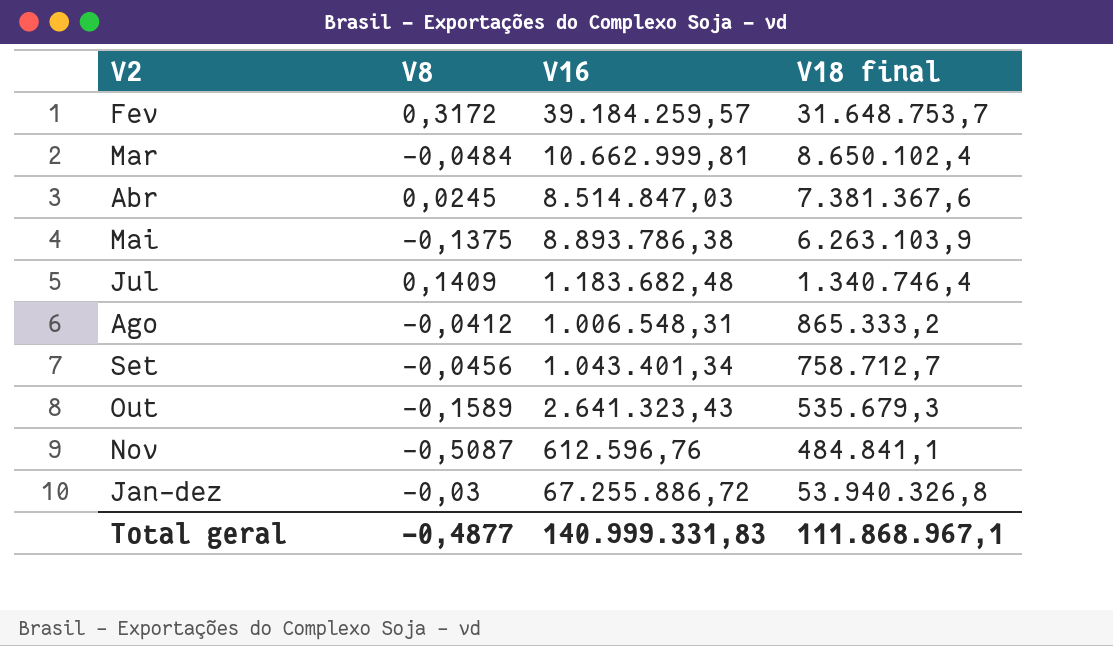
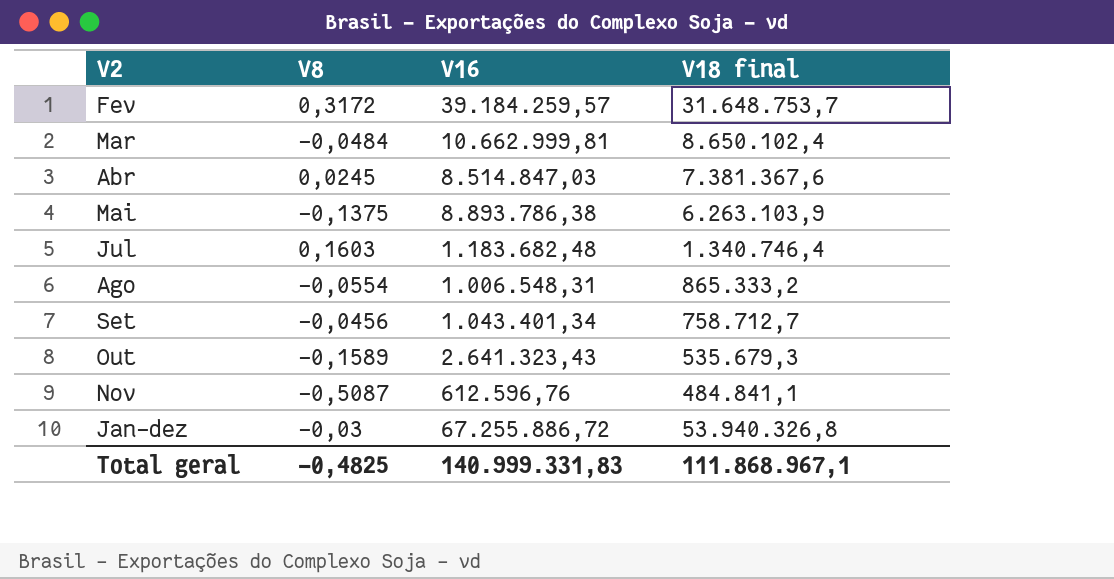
Jul | V8: 0,1409 -> 0,1603
Ago | V8: -0,0412 -> -0,0554
Total geral | V8: -0,4877 -> -0,4825

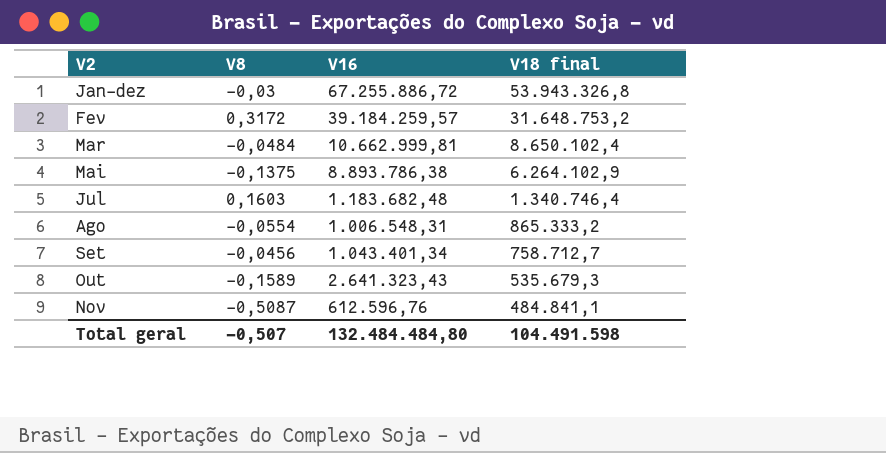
row order: none -> V18 final descending
row Abr: 0,0245 | 8.514.847,03 | 7.381.367,6 -> none
Jan-dez | V18 final: 53.940.326,8 -> 53.943.326,8
Fev | V18 final: 31.648.753,7 -> 31.648.753,2
Mai | V18 final: 6.263.103,9 -> 6.264.102,9
Total geral | V8: -0,4825 -> -0,507
Total geral | V16: 140.999.331,83 -> 132.484.484,80
Total geral | V18 final: 111.868.967,1 -> 104.491.598

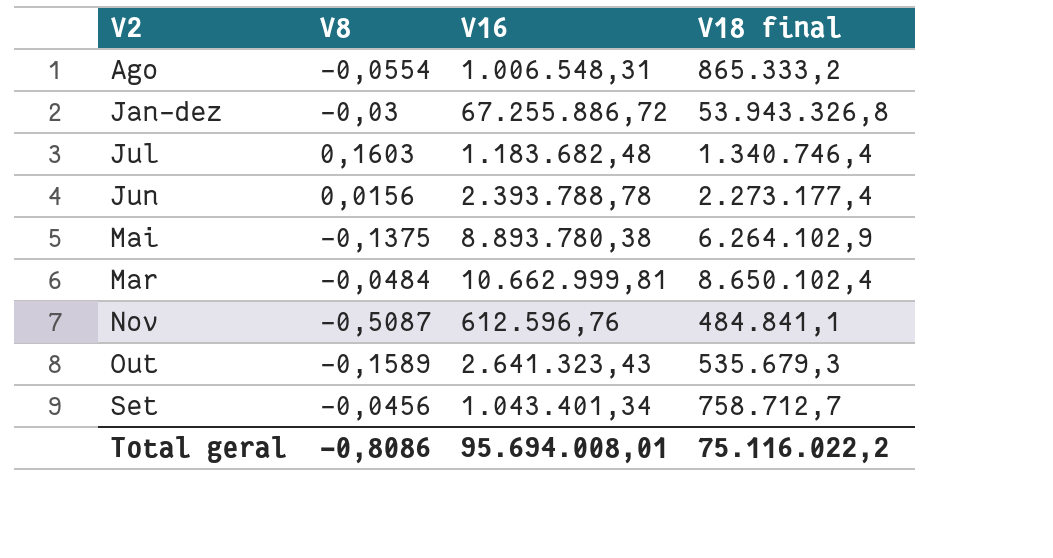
row order: V18 final descending -> V2 ascending
row Fev: 0,3172 | 39.184.259,57 | 31.648.753,2 -> none
row Jun: none -> 0,0156 | 2.393.788,78 | 2.273.177,4
Mai | V16: 8.893.786,38 -> 8.893.780,38
Total geral | V8: -0,507 -> -0,8086
Total geral | V16: 132.484.484,80 -> 95.694.008,01
Total geral | V18 final: 104.491.598 -> 75.116.022,2

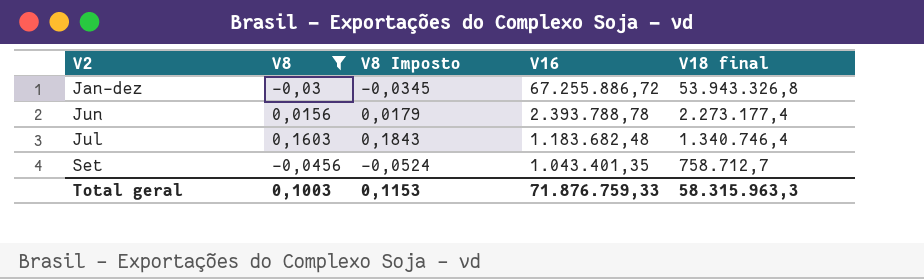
filter: none -> V8 >= -0,0456
row order: V2 ascending -> V16 descending
column V8 Imposto | formula: none -> [V8] * 1,15
Set | V16: 1.043.401,34 -> 1.043.401,35
Total geral | V8: -0,8086 -> 0,1003
Total geral | V16: 95.694.008,01 -> 71.876.759,33
Total geral | V18 final: 75.116.022,2 -> 58.315.963,3

